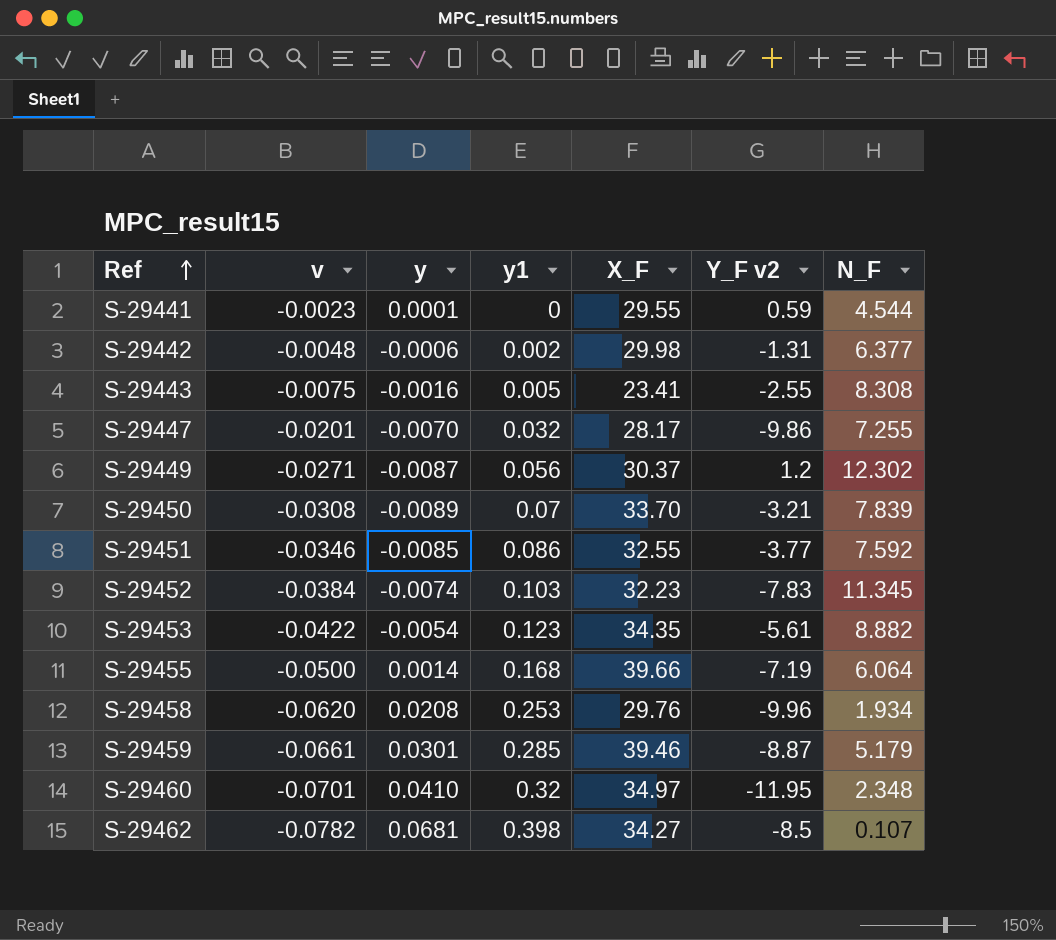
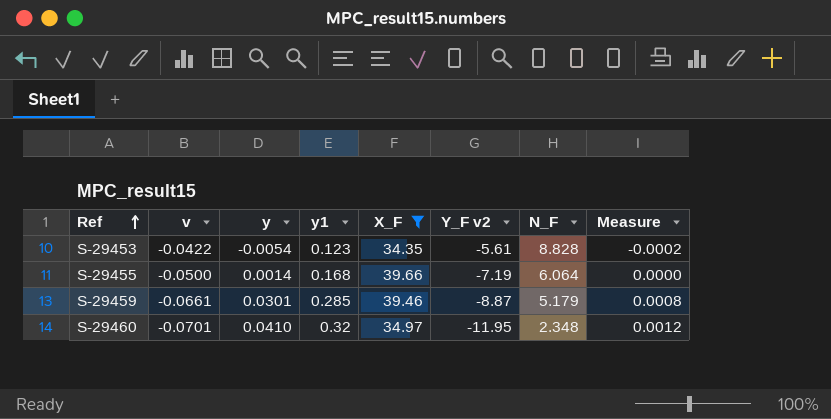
filter: none -> X_F >= 34.35
column Measure | formula: none -> [y] / [X_F]
S-29453 | N_F: 8.882 -> 8.828

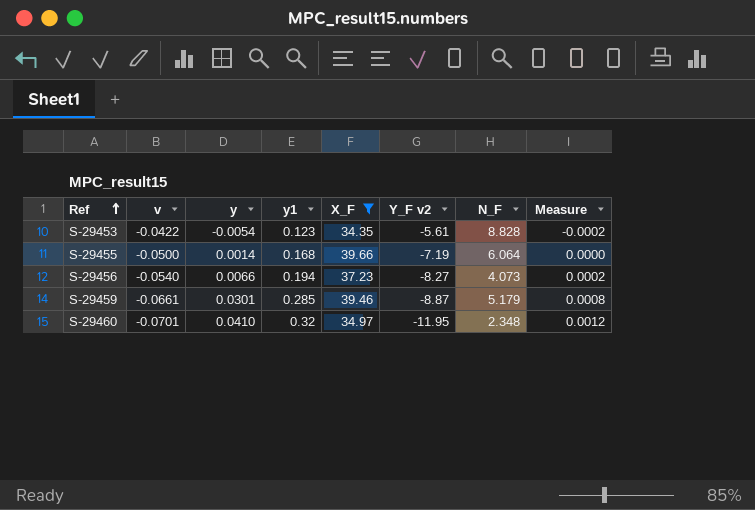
row S-29456: none -> -0.0540 | 0.0066 | 0.194 | 37.23 | -8.27 | 4.073 | 0.0002

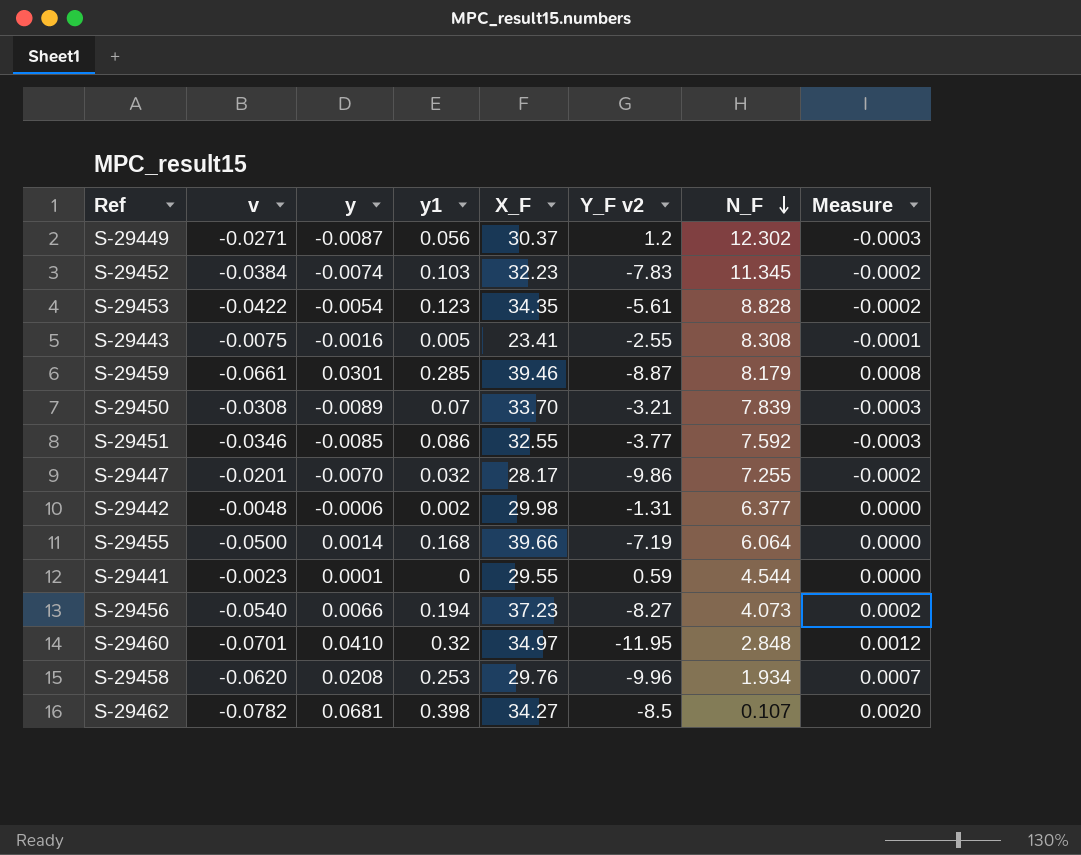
filter: X_F >= 34.35 -> none
row order: Ref ascending -> N_F descending
S-29459 | N_F: 5.179 -> 8.179
S-29460 | N_F: 2.348 -> 2.848

